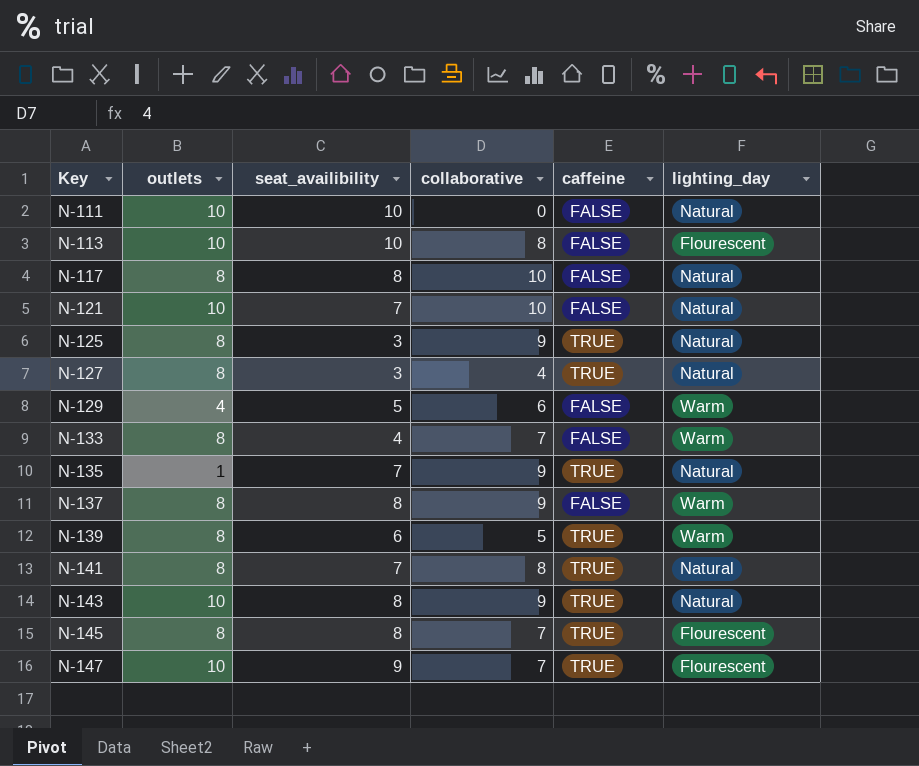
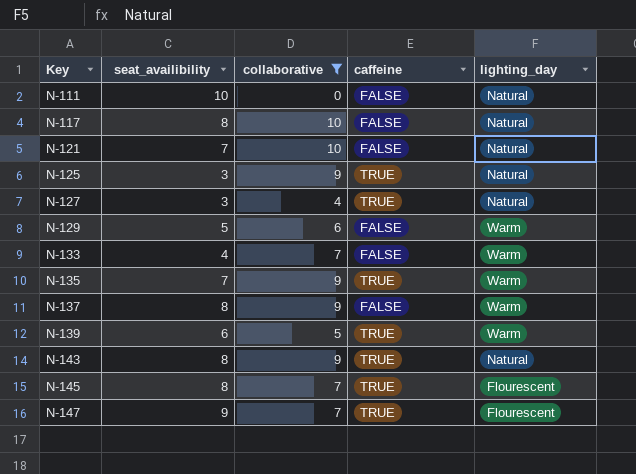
filter: none -> collaborative != 8
column outlets | position: 2 -> none
N-135 | lighting_day: Natural -> Warm

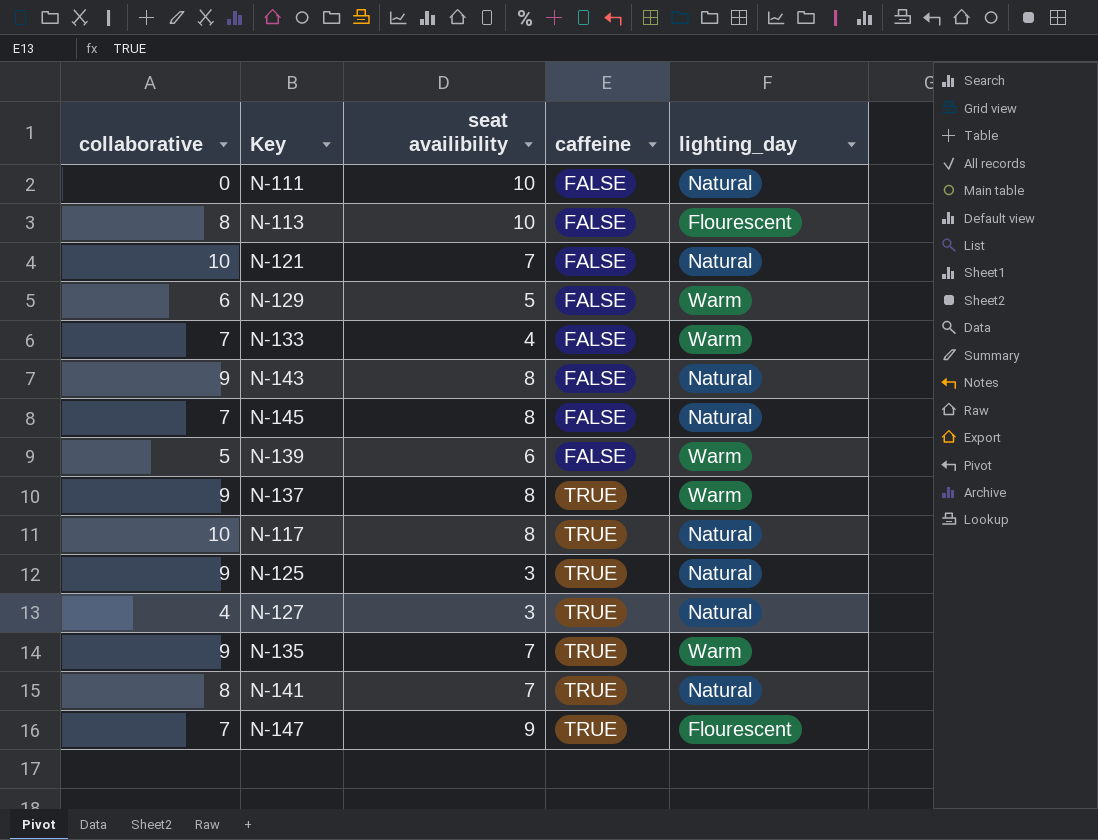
filter: collaborative != 8 -> none
row order: Key ascending -> caffeine ascending
column collaborative | position: 3 -> 1
column name: seat_availibility -> seat availibility
N-143 | caffeine: TRUE -> FALSE
N-145 | caffeine: TRUE -> FALSE
N-145 | lighting_day: Flourescent -> Natural
N-139 | caffeine: TRUE -> FALSE
N-137 | caffeine: FALSE -> TRUE
N-117 | caffeine: FALSE -> TRUE

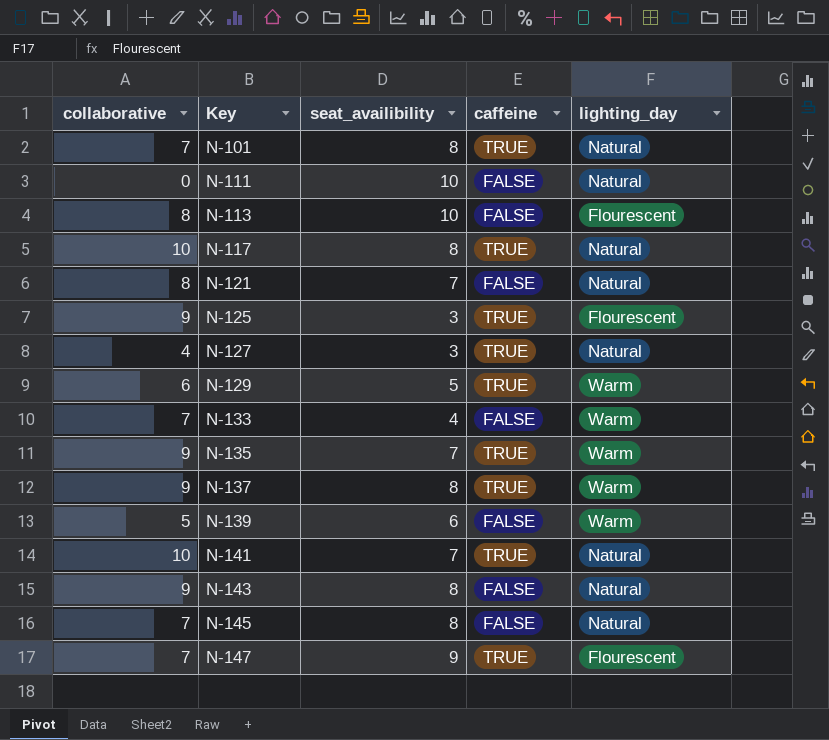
row order: caffeine ascending -> Key ascending
column name: seat availibility -> seat_availibility
row N-101: none -> 7 | 8 | TRUE | Natural
N-121 | collaborative: 10 -> 8
N-125 | lighting_day: Natural -> Flourescent
N-129 | caffeine: FALSE -> TRUE
N-141 | collaborative: 8 -> 10

